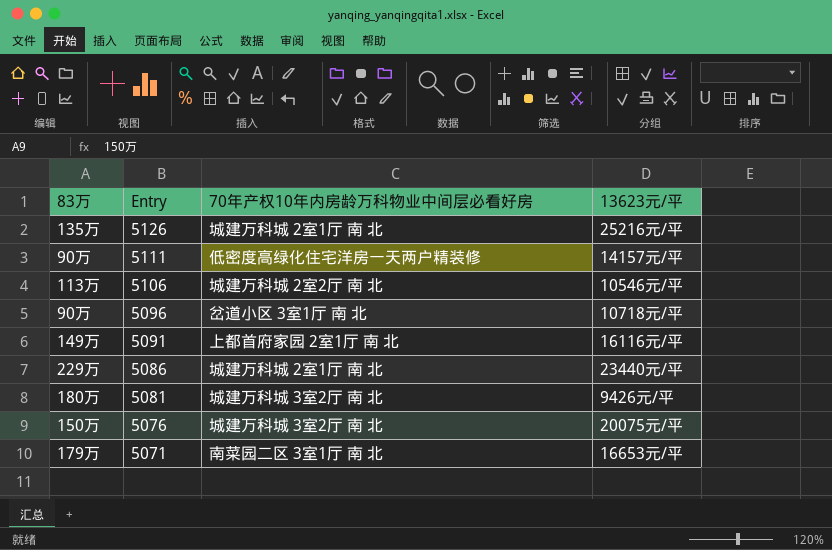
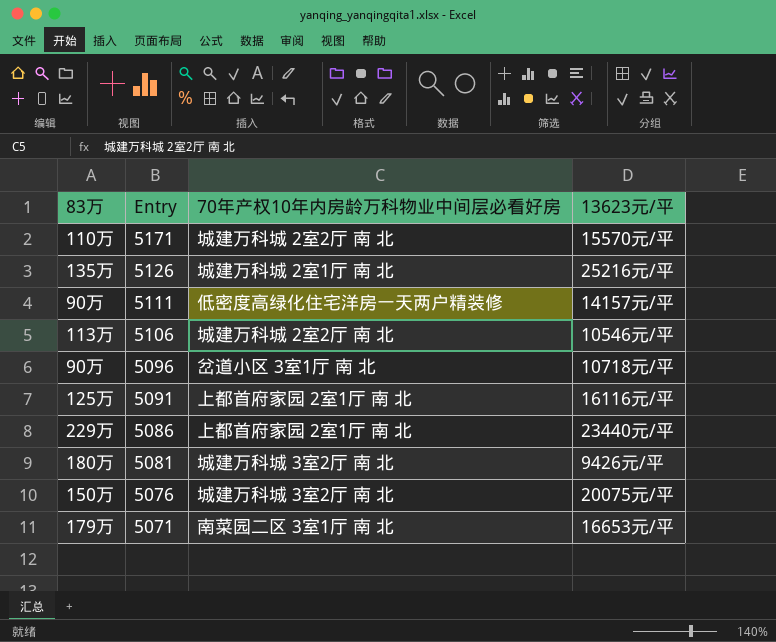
row 5171: none -> 110万 | 城建万科城 2室2厅 南 北 | 15570元/平
5091 | 83万: 149万 -> 125万
5086 | 70年产权10年内房龄万科物业中间层必看好房: 城建万科城 2室1厅 南 北 -> 上都首府家园 2室1厅 南 北

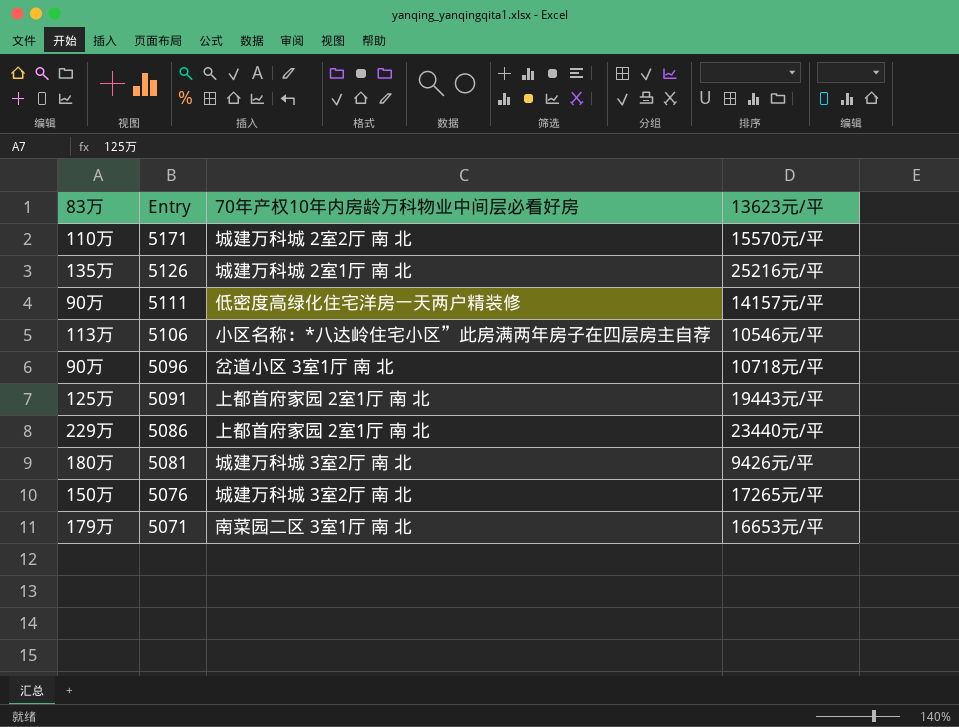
5106 | 70年产权10年内房龄万科物业中间层必看好房: 城建万科城 2室2厅 南 北 -> 小区名称：*八达岭住宅小区”此房满两年房子在四层房主自荐
5091 | 13623元/平: 16116元/平 -> 19443元/平
5076 | 13623元/平: 20075元/平 -> 17265元/平

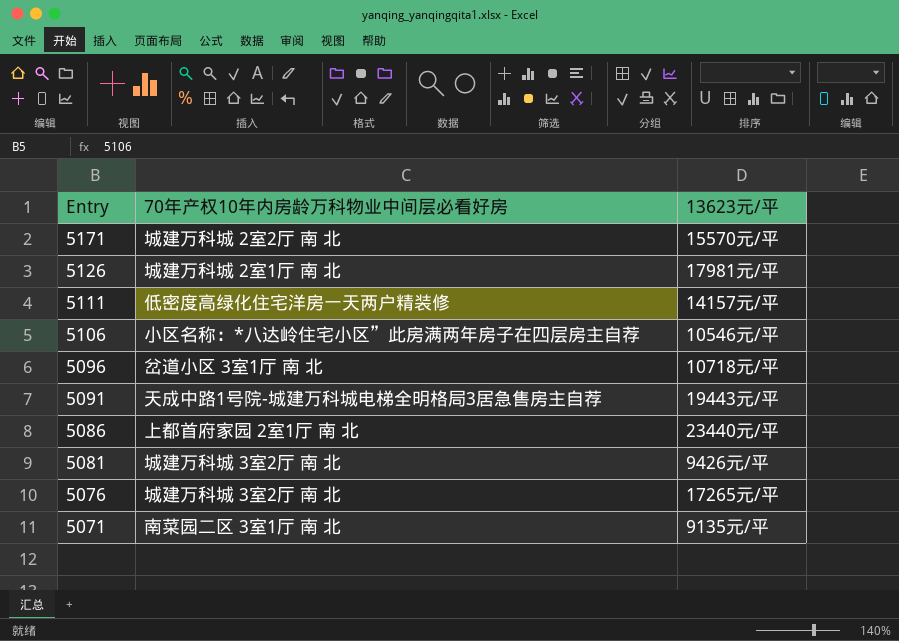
column 83万 | position: 1 -> none
5126 | 13623元/平: 25216元/平 -> 17981元/平
5091 | 70年产权10年内房龄万科物业中间层必看好房: 上都首府家园 2室1厅 南 北 -> 天成中路1号院-城建万科城电梯全明格局3居急售房主自荐
5071 | 13623元/平: 16653元/平 -> 9135元/平

